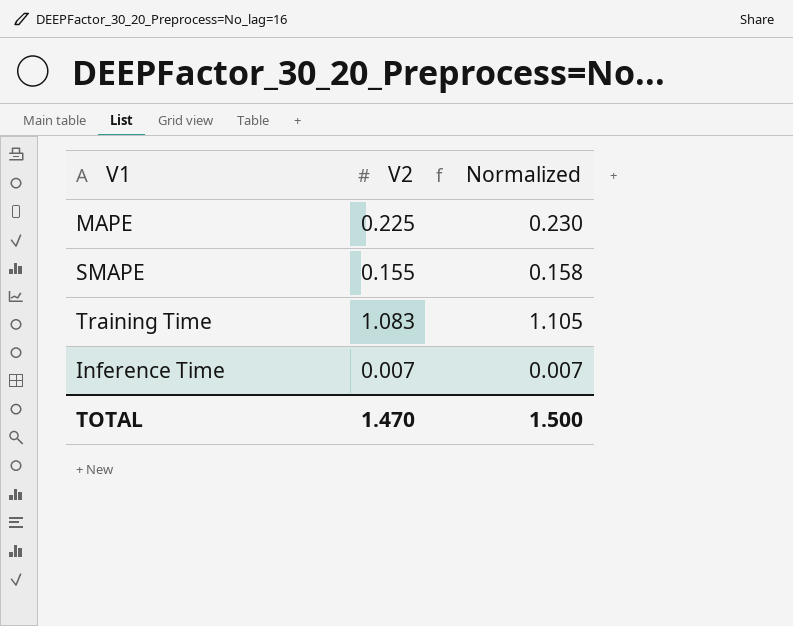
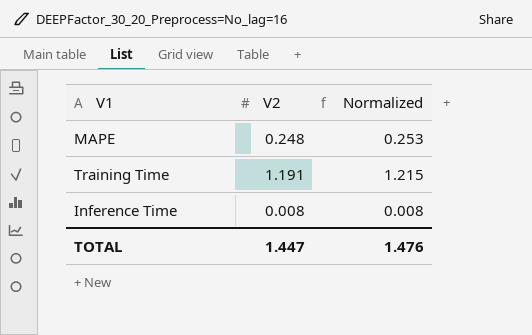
row SMAPE: 0.155 | 0.158 -> none
MAPE | V2: 0.225 -> 0.248
MAPE | Normalized: 0.230 -> 0.253
Training Time | V2: 1.083 -> 1.191
Training Time | Normalized: 1.105 -> 1.215
Inference Time | V2: 0.007 -> 0.008
Inference Time | Normalized: 0.007 -> 0.008
TOTAL | V2: 1.470 -> 1.447
TOTAL | Normalized: 1.500 -> 1.476

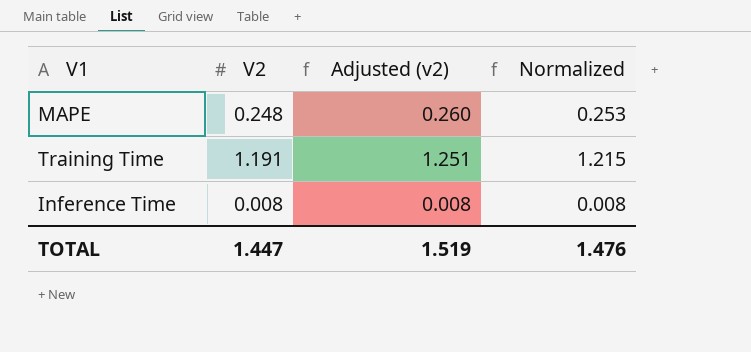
column Adjusted (v2) | formula: none -> [V2] * 1.05

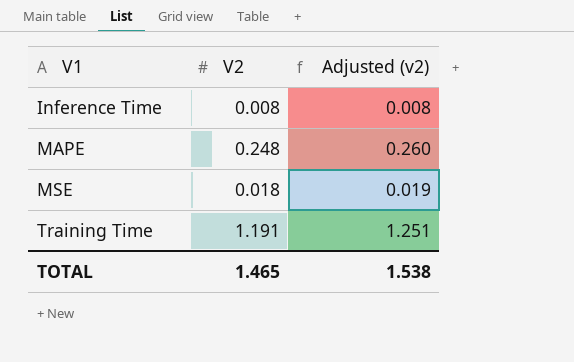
row order: none -> V1 ascending
column Normalized | formula: [V2] * 1.02 -> none
row MSE: none -> 0.018 | 0.019
TOTAL | V2: 1.447 -> 1.465
TOTAL | Adjusted (v2): 1.519 -> 1.538

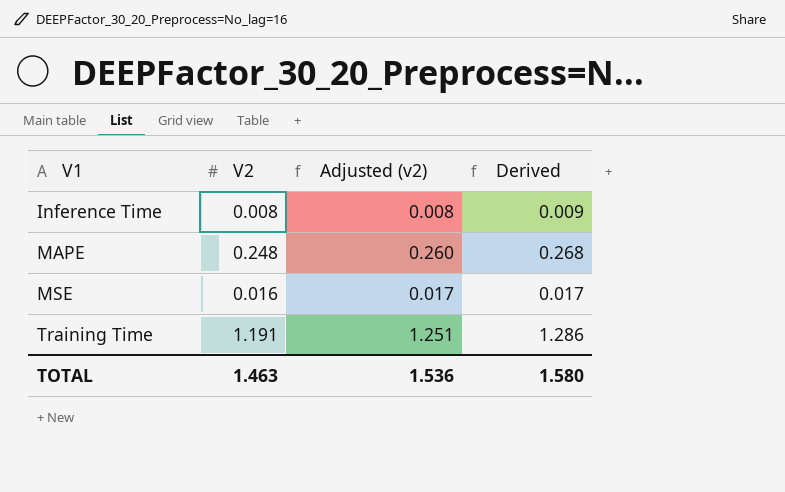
column Derived | formula: none -> [V2] * 1.08
MSE | V2: 0.018 -> 0.016
MSE | Adjusted (v2): 0.019 -> 0.017
TOTAL | V2: 1.465 -> 1.463
TOTAL | Adjusted (v2): 1.538 -> 1.536

